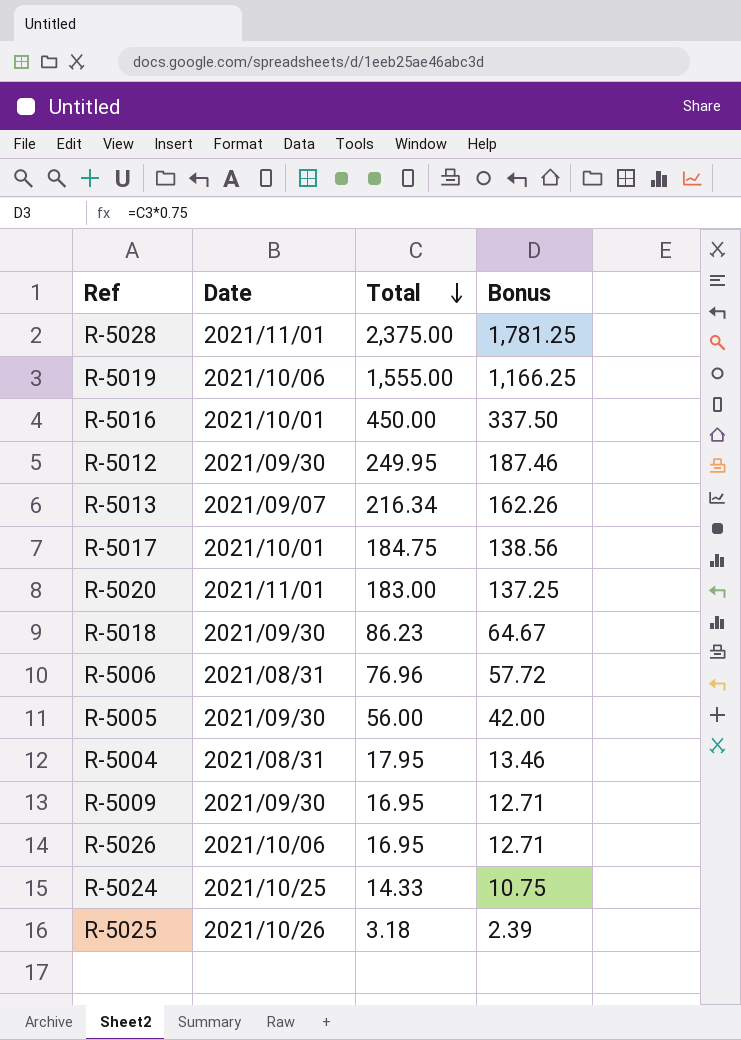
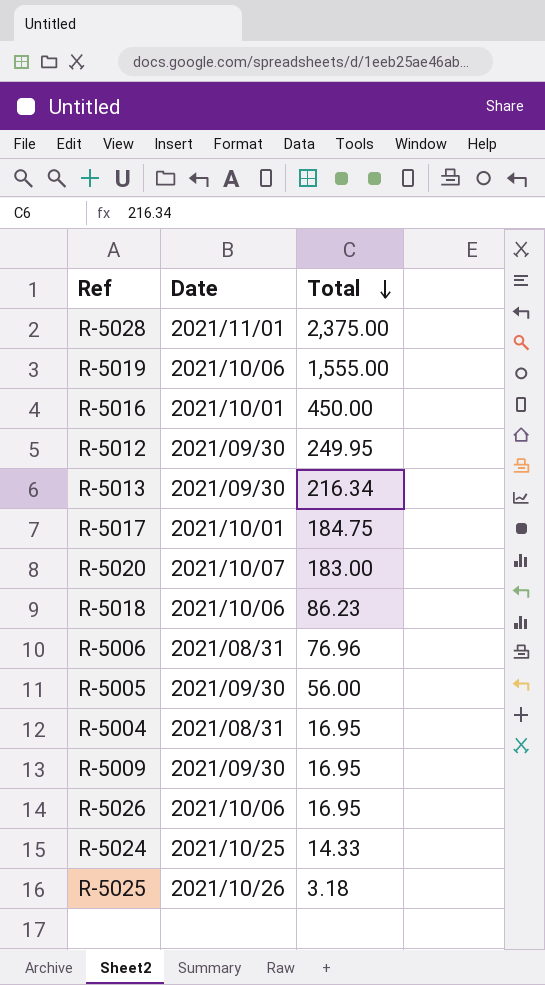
column Bonus | formula: [Total] * 0.75 -> none
R-5013 | Date: 2021/09/07 -> 2021/09/30
R-5020 | Date: 2021/11/01 -> 2021/10/07
R-5018 | Date: 2021/09/30 -> 2021/10/06
R-5004 | Total: 17.95 -> 16.95

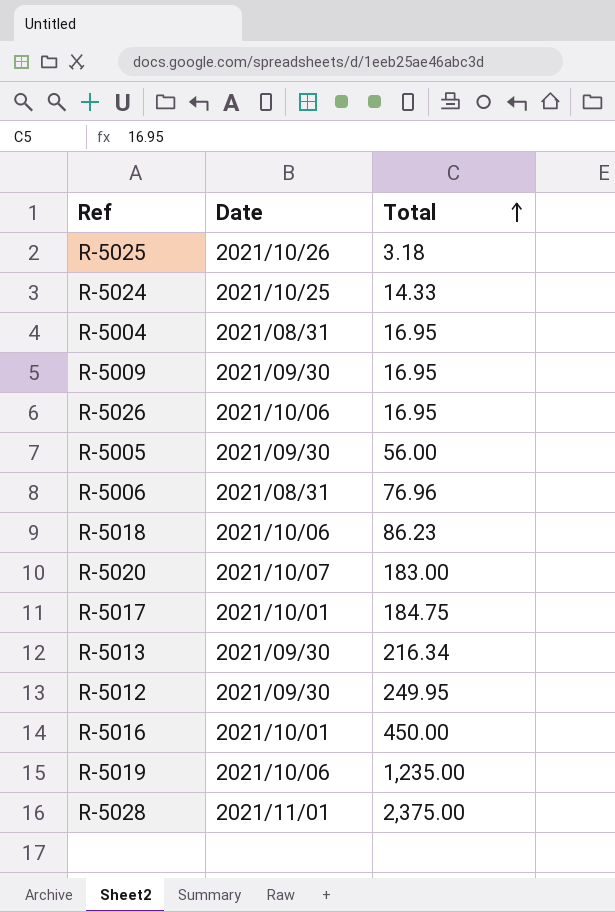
row order: Total descending -> Total ascending
R-5019 | Total: 1,555.00 -> 1,235.00

